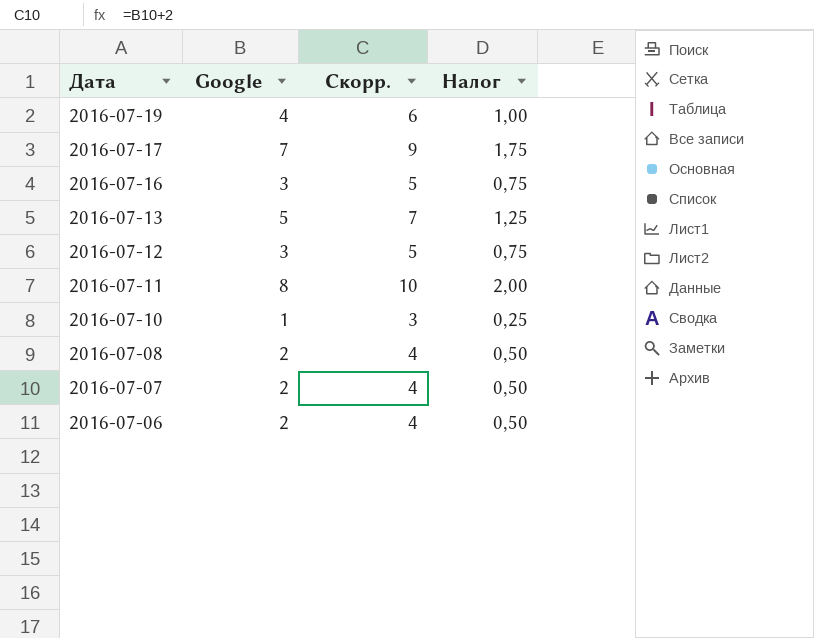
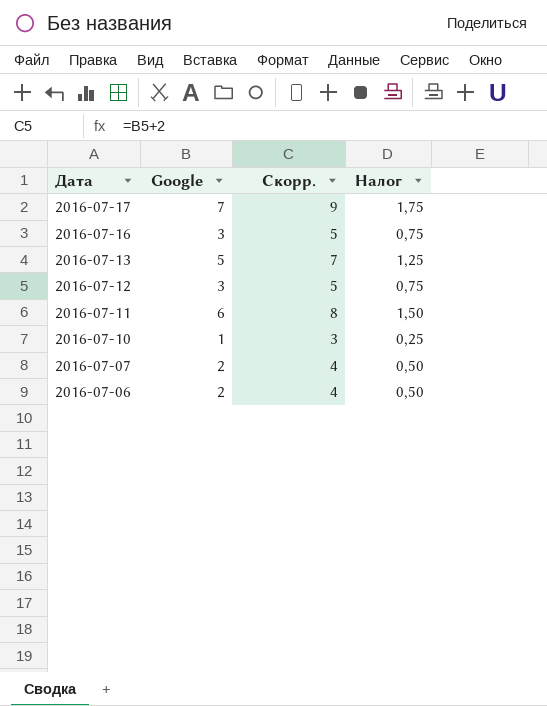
row 2016-07-19: 4 | 6 | 1,00 -> none
row 2016-07-08: 2 | 4 | 0,50 -> none
2016-07-11 | Google: 8 -> 6
2016-07-11 | Скорр.: 10 -> 8
2016-07-11 | Налог: 2,00 -> 1,50

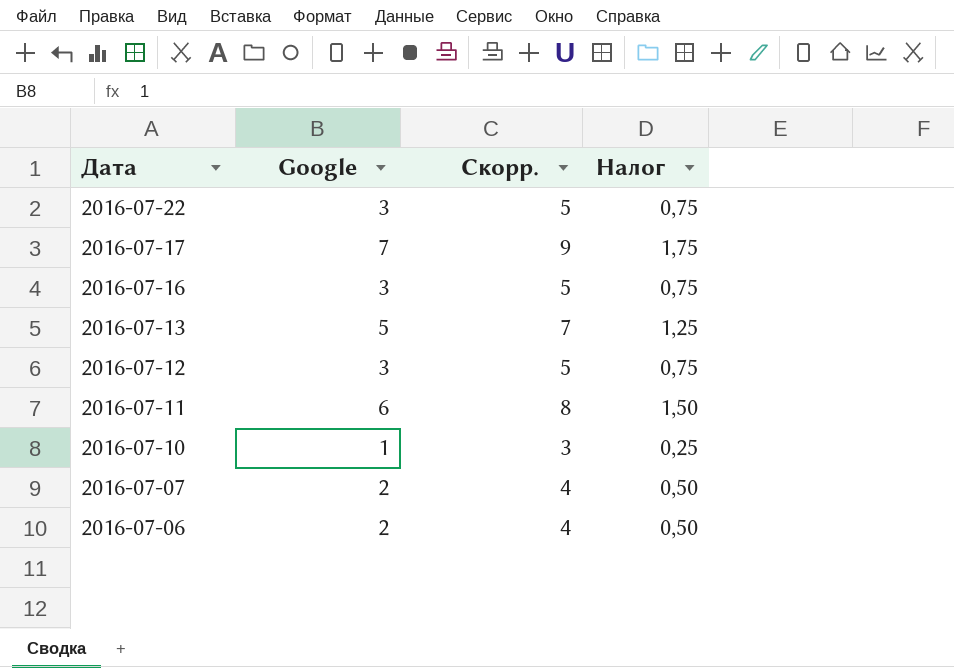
row 2016-07-22: none -> 3 | 5 | 0,75

